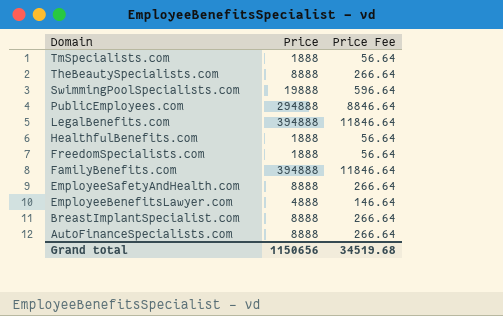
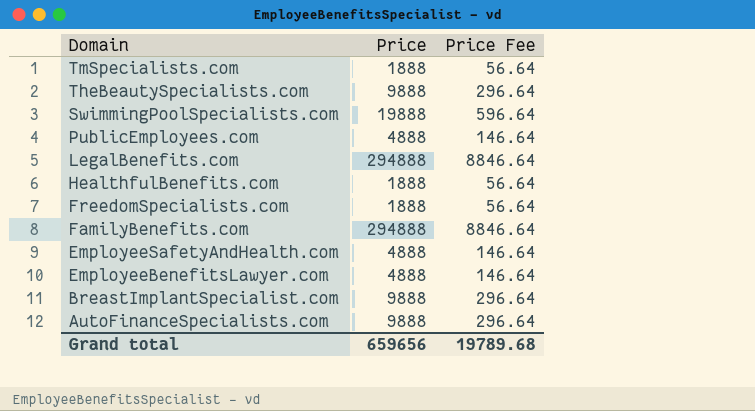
TheBeautySpecialists.com | Price: 8888 -> 9888
TheBeautySpecialists.com | Price Fee: 266.64 -> 296.64
PublicEmployees.com | Price: 294888 -> 4888
PublicEmployees.com | Price Fee: 8846.64 -> 146.64
LegalBenefits.com | Price: 394888 -> 294888
LegalBenefits.com | Price Fee: 11846.64 -> 8846.64
FamilyBenefits.com | Price: 394888 -> 294888
FamilyBenefits.com | Price Fee: 11846.64 -> 8846.64
EmployeeSafetyAndHealth.com | Price: 8888 -> 4888
EmployeeSafetyAndHealth.com | Price Fee: 266.64 -> 146.64
BreastImplantSpecialist.com | Price: 8888 -> 9888
BreastImplantSpecialist.com | Price Fee: 266.64 -> 296.64
AutoFinanceSpecialists.com | Price: 8888 -> 9888
AutoFinanceSpecialists.com | Price Fee: 266.64 -> 296.64
Grand total | Price: 1150656 -> 659656
Grand total | Price Fee: 34519.68 -> 19789.68

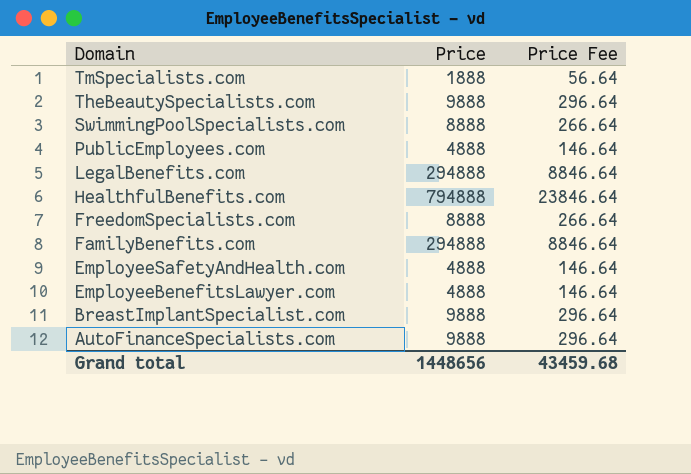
SwimmingPoolSpecialists.com | Price: 19888 -> 8888
SwimmingPoolSpecialists.com | Price Fee: 596.64 -> 266.64
HealthfulBenefits.com | Price: 1888 -> 794888
HealthfulBenefits.com | Price Fee: 56.64 -> 23846.64
FreedomSpecialists.com | Price: 1888 -> 8888
FreedomSpecialists.com | Price Fee: 56.64 -> 266.64
Grand total | Price: 659656 -> 1448656
Grand total | Price Fee: 19789.68 -> 43459.68

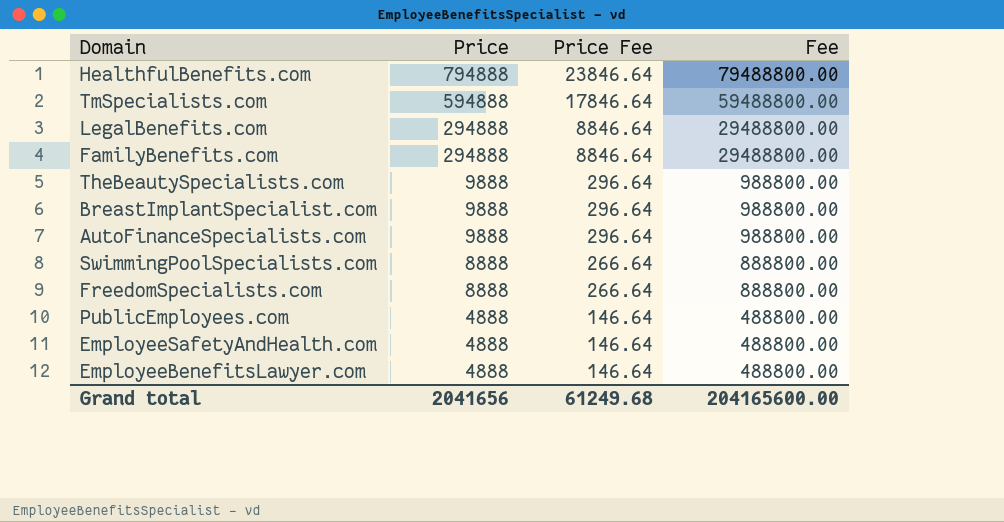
row order: Domain descending -> Price descending
column Fee | formula: none -> [Price] * 100
TmSpecialists.com | Price: 1888 -> 594888
TmSpecialists.com | Price Fee: 56.64 -> 17846.64
Grand total | Price: 1448656 -> 2041656
Grand total | Price Fee: 43459.68 -> 61249.68

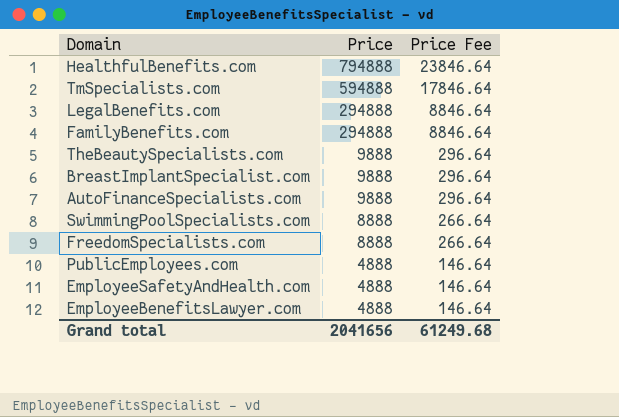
column Fee | formula: [Price] * 100 -> none

